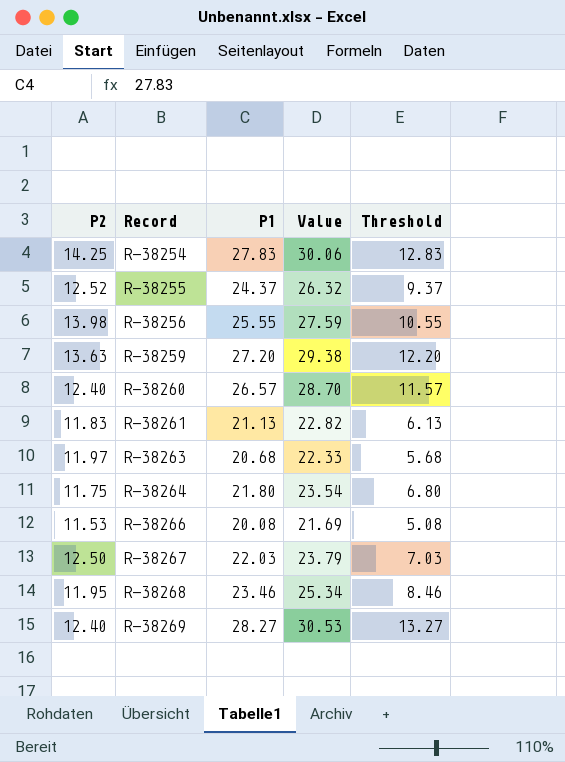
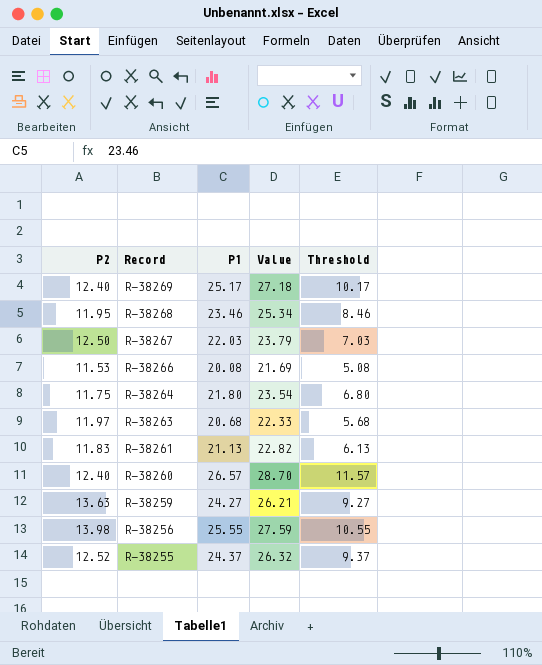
row order: Record ascending -> Record descending
row R-38254: 14.25 | 27.83 | 30.06 | 12.83 -> none
R-38269 | P1: 28.27 -> 25.17
R-38269 | Value: 30.53 -> 27.18
R-38269 | Threshold: 13.27 -> 10.17
R-38259 | P1: 27.20 -> 24.27
R-38259 | Value: 29.38 -> 26.21
R-38259 | Threshold: 12.20 -> 9.27

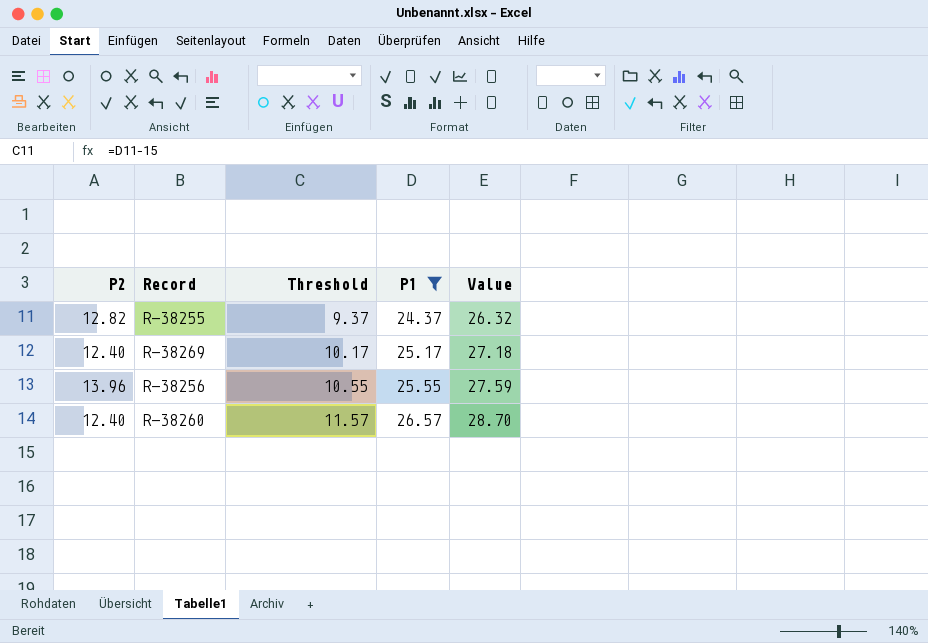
filter: none -> P1 >= 24.37
row order: Record descending -> Threshold ascending
column Threshold | position: 5 -> 3
R-38255 | P2: 12.52 -> 12.82
R-38256 | P2: 13.98 -> 13.96

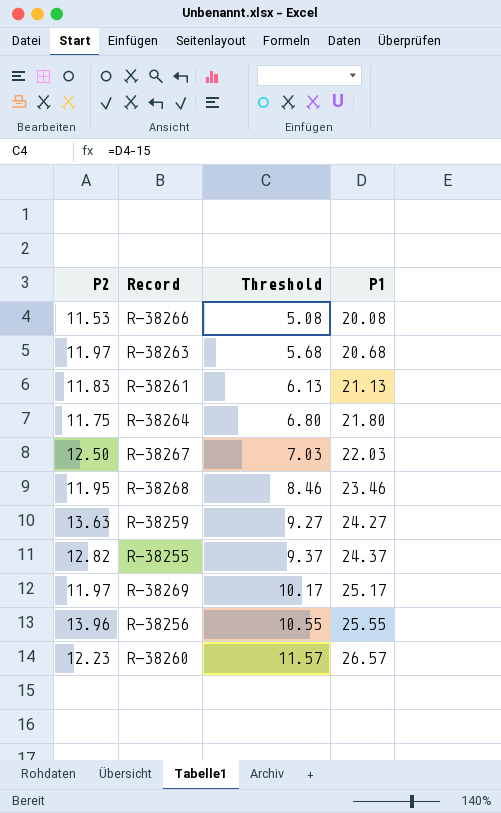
filter: P1 >= 24.37 -> none
column Value | formula: [P1] * 1.08 -> none
R-38269 | P2: 12.40 -> 11.97
R-38260 | P2: 12.40 -> 12.23

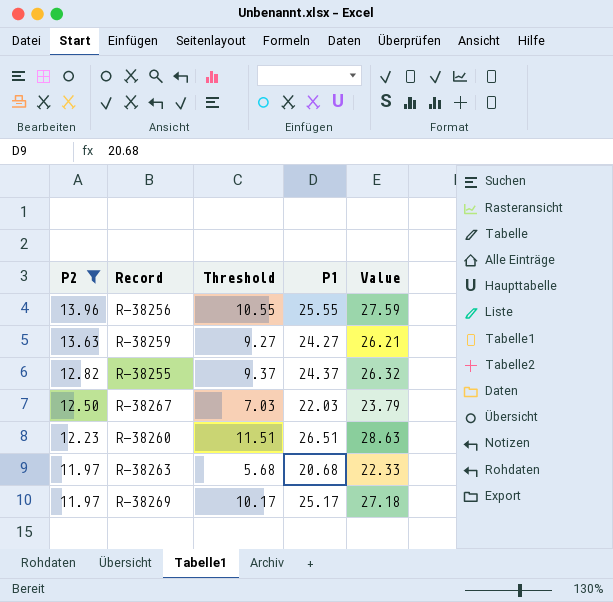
filter: none -> P2 >= 11.97
row order: Threshold ascending -> P2 descending
column Value | formula: none -> [P1] * 1.08
R-38260 | Threshold: 11.57 -> 11.51
R-38260 | P1: 26.57 -> 26.51

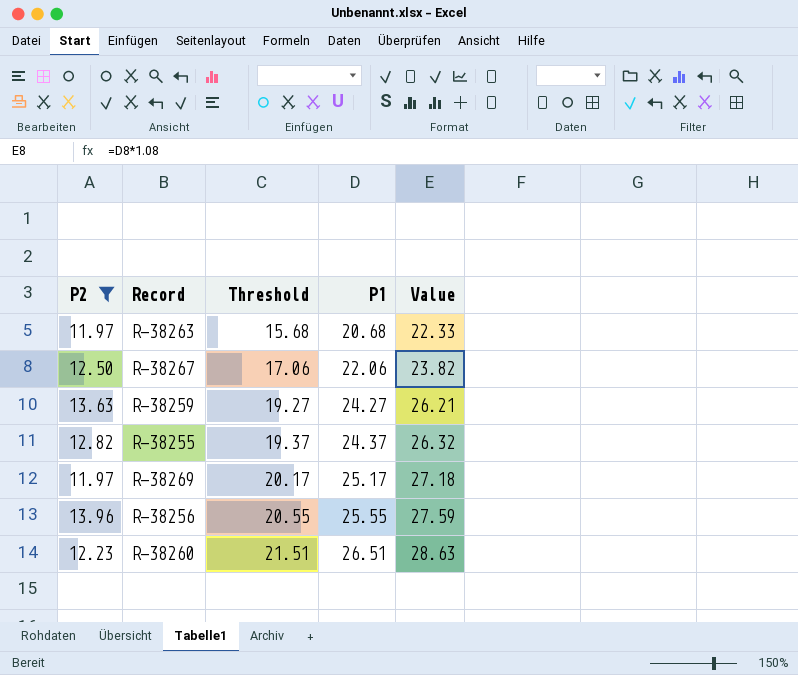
row order: P2 descending -> Threshold ascending
column Threshold | formula: [P1] - 15 -> [P1] - 5
R-38267 | P1: 22.03 -> 22.06
R-38267 | Value: 23.79 -> 23.82

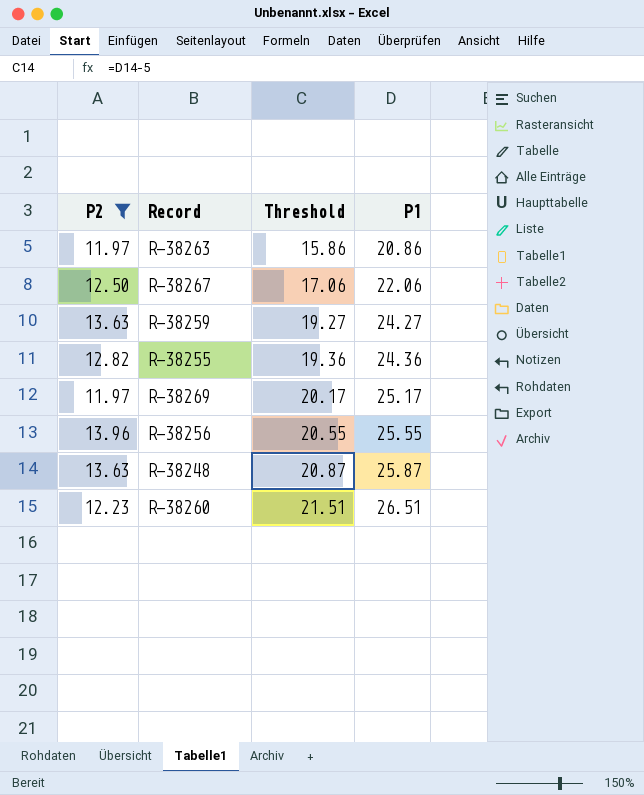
column Value | formula: [P1] * 1.08 -> none
R-38263 | Threshold: 15.68 -> 15.86
R-38263 | P1: 20.68 -> 20.86
R-38255 | Threshold: 19.37 -> 19.36
R-38255 | P1: 24.37 -> 24.36
row R-38248: none -> 13.63 | 20.87 | 25.87

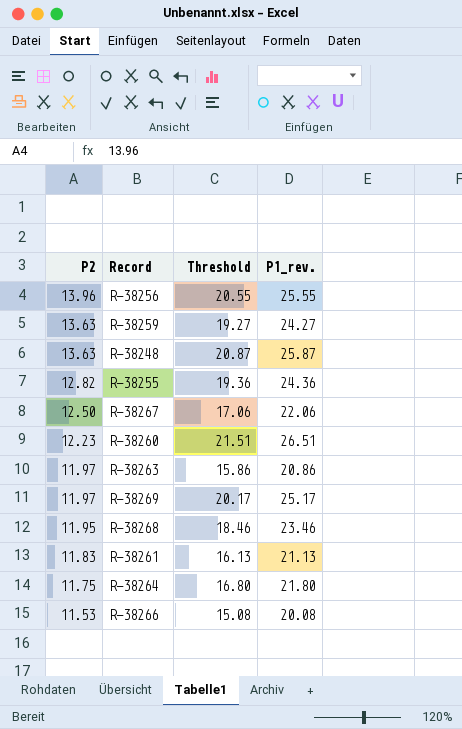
filter: P2 >= 11.97 -> none
row order: Threshold ascending -> P2 descending
column name: P1 -> P1_rev.

